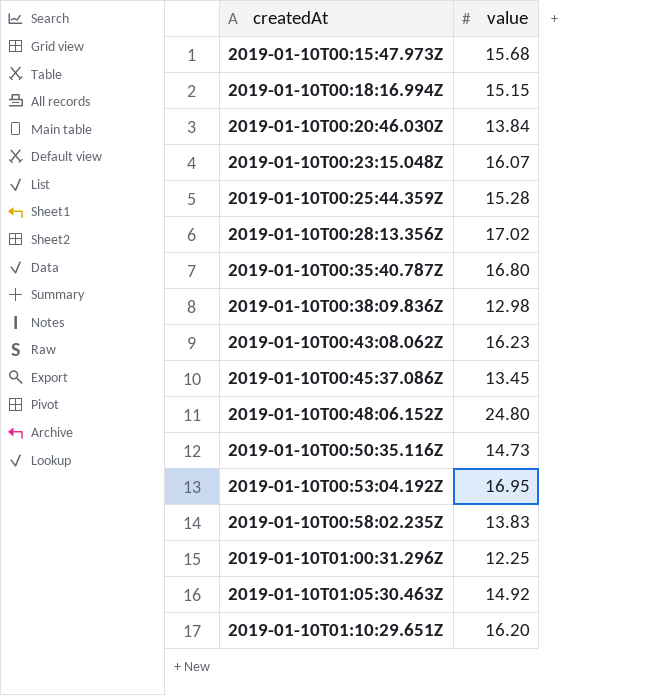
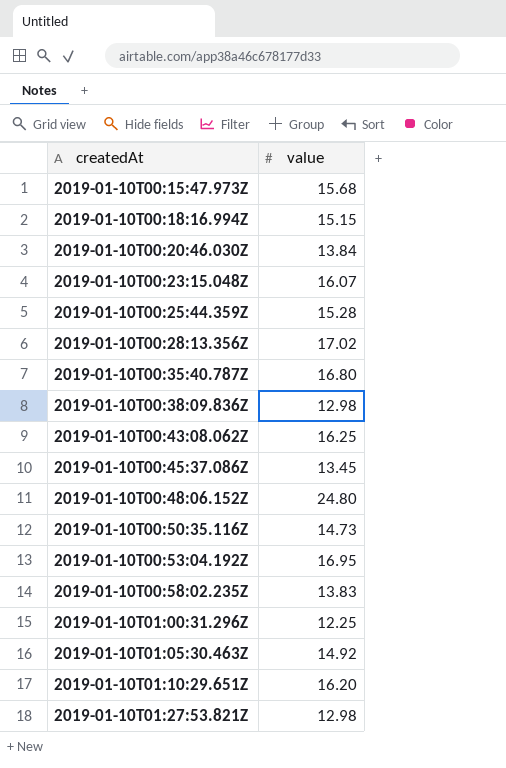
2019-01-10T00:43:08.062Z | value: 16.23 -> 16.25
row 2019-01-10T01:27:53.821Z: none -> 12.98

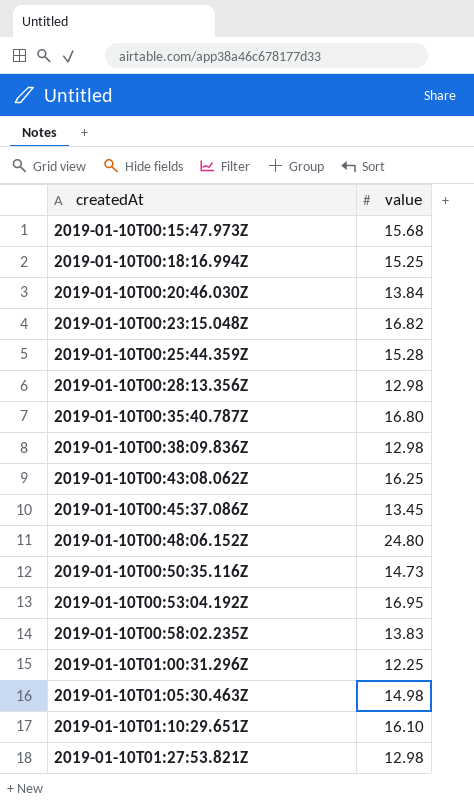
2019-01-10T00:18:16.994Z | value: 15.15 -> 15.25
2019-01-10T00:23:15.048Z | value: 16.07 -> 16.82
2019-01-10T00:28:13.356Z | value: 17.02 -> 12.98
2019-01-10T01:05:30.463Z | value: 14.92 -> 14.98
2019-01-10T01:10:29.651Z | value: 16.20 -> 16.10

